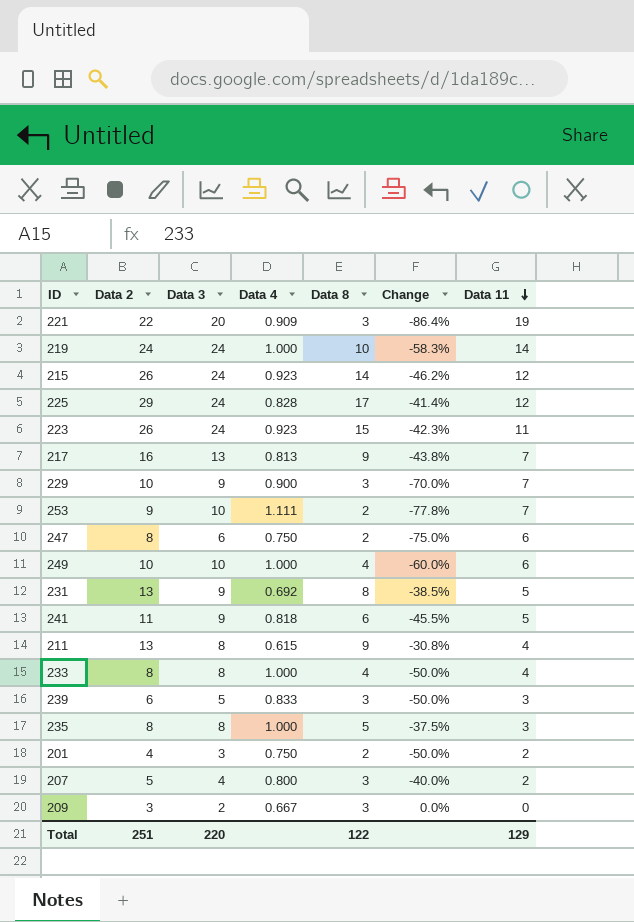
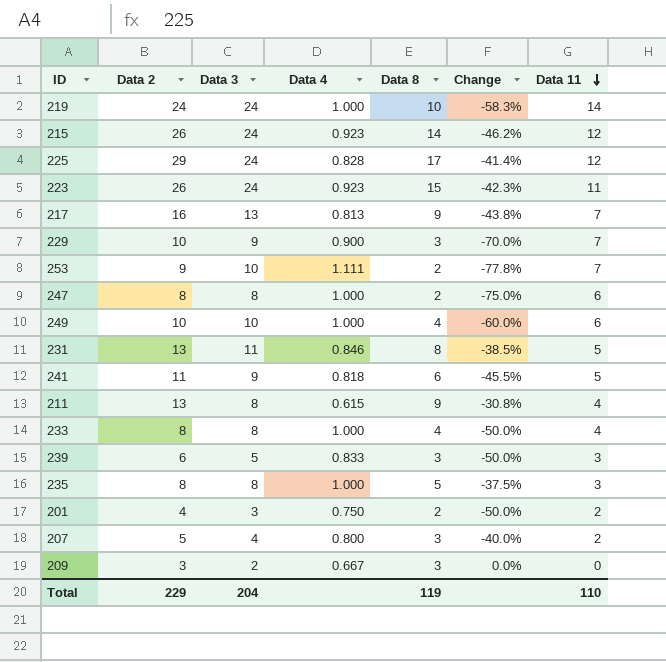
row 221: 22 | 20 | 0.909 | 3 | -86.4% | 19 -> none
247 | Data 3: 6 -> 8
247 | Data 4: 0.750 -> 1.000
231 | Data 3: 9 -> 11
231 | Data 4: 0.692 -> 0.846
Total | Data 2: 251 -> 229
Total | Data 3: 220 -> 204
Total | Data 8: 122 -> 119
Total | Data 11: 129 -> 110

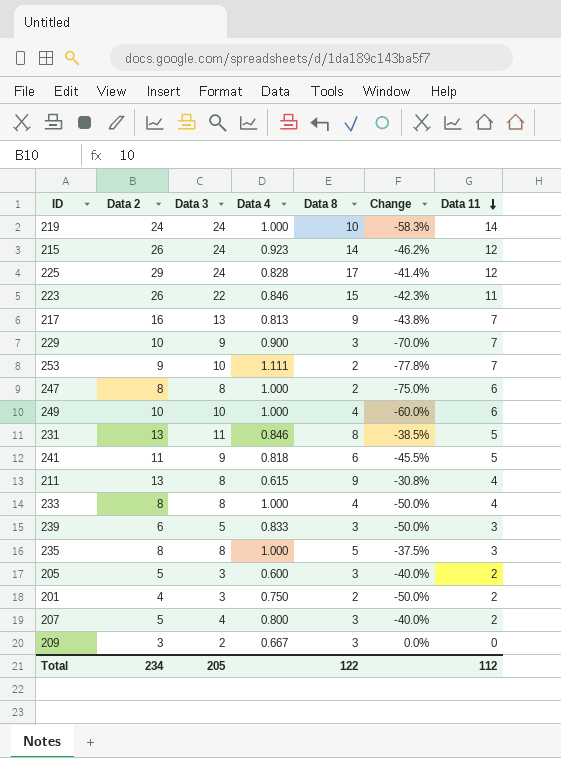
223 | Data 3: 24 -> 22
223 | Data 4: 0.923 -> 0.846
row 205: none -> 5 | 3 | 0.600 | 3 | -40.0% | 2
Total | Data 2: 229 -> 234
Total | Data 3: 204 -> 205
Total | Data 8: 119 -> 122
Total | Data 11: 110 -> 112

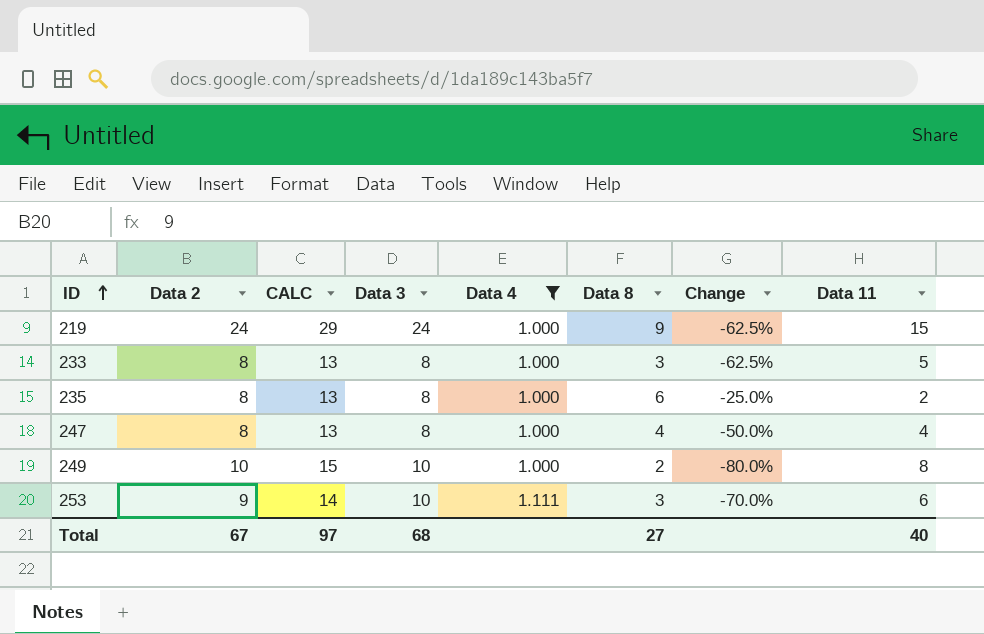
filter: none -> Data 4 >= 1.000
row order: Data 11 descending -> ID ascending
column CALC | formula: none -> [Data 2] + 5
column Change | formula: ([Data 8] - [Data 2]) / [Data 2] -> ([Data 8] - [Data 3]) / [Data 3]
219 | Data 8: 10 -> 9
219 | Data 11: 14 -> 15
233 | Data 8: 4 -> 3
233 | Data 11: 4 -> 5
235 | Data 8: 5 -> 6
235 | Data 11: 3 -> 2
247 | Data 8: 2 -> 4
247 | Data 11: 6 -> 4
249 | Data 8: 4 -> 2
249 | Data 11: 6 -> 8
253 | Data 8: 2 -> 3
253 | Data 11: 7 -> 6
Total | Data 2: 234 -> 67
Total | Data 3: 205 -> 68
Total | Data 8: 122 -> 27
Total | Data 11: 112 -> 40

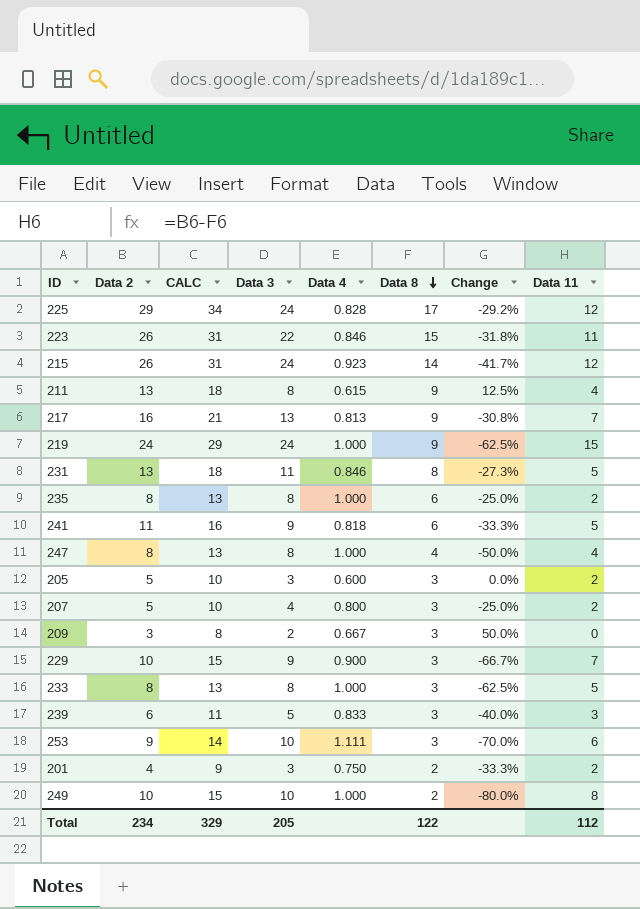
filter: Data 4 >= 1.000 -> none
row order: ID ascending -> Data 8 descending
Total | Data 2: 67 -> 234
Total | CALC: 97 -> 329
Total | Data 3: 68 -> 205
Total | Data 8: 27 -> 122
Total | Data 11: 40 -> 112

